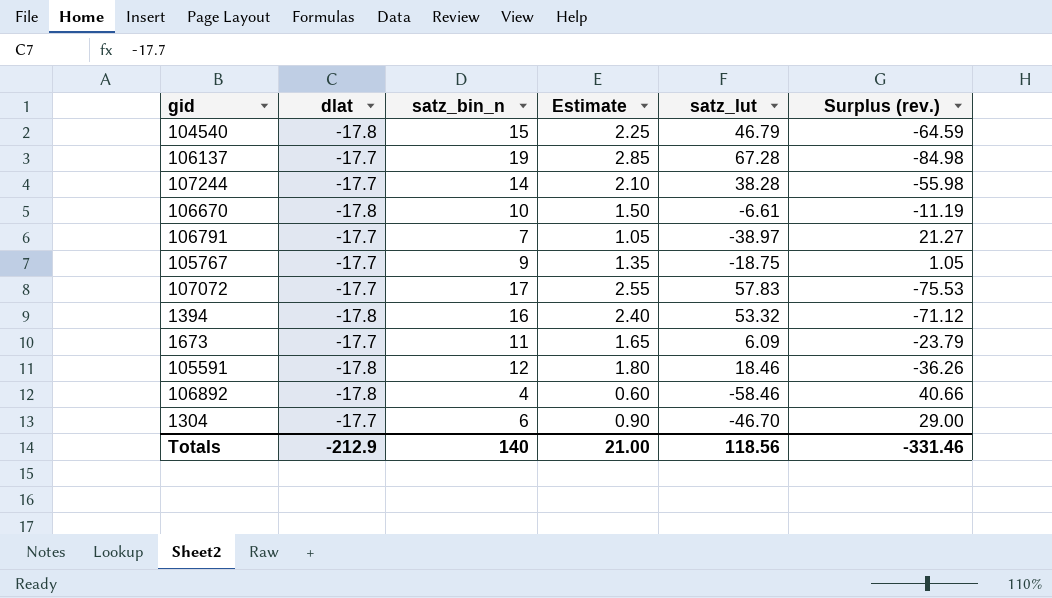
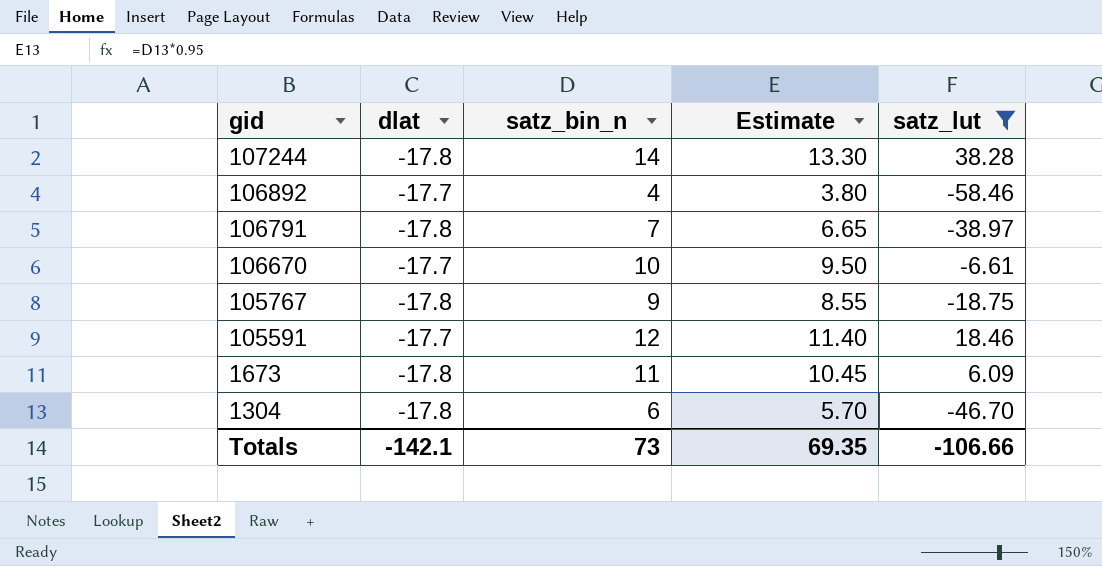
filter: none -> satz_lut <= 38.28
row order: none -> gid descending
column Surplus (rev.) | formula: [dlat] - [satz_lut] -> none
column Estimate | formula: [satz_bin_n] * 0.15 -> [satz_bin_n] * 0.95
107244 | dlat: -17.7 -> -17.8
106892 | dlat: -17.8 -> -17.7
106791 | dlat: -17.7 -> -17.8
106670 | dlat: -17.8 -> -17.7
105767 | dlat: -17.7 -> -17.8
105591 | dlat: -17.8 -> -17.7
1673 | dlat: -17.7 -> -17.8
1304 | dlat: -17.7 -> -17.8
Totals | dlat: -212.9 -> -142.1
Totals | satz_bin_n: 140 -> 73
Totals | Estimate: 21.00 -> 69.35
Totals | satz_lut: 118.56 -> -106.66

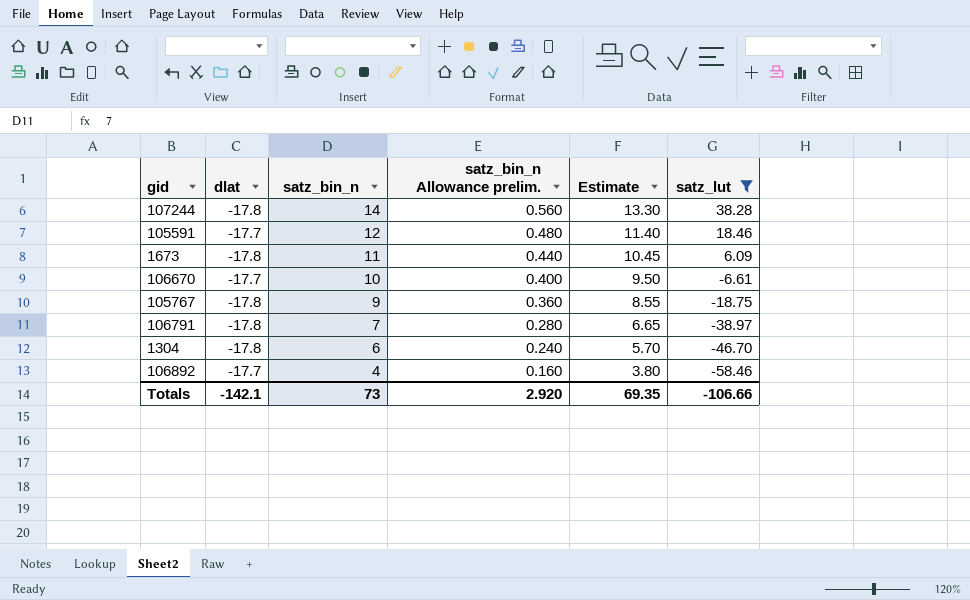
row order: gid descending -> satz_bin_n descending
column satz_bin_n Allowance prelim. | formula: none -> [satz_bin_n] * 0.04

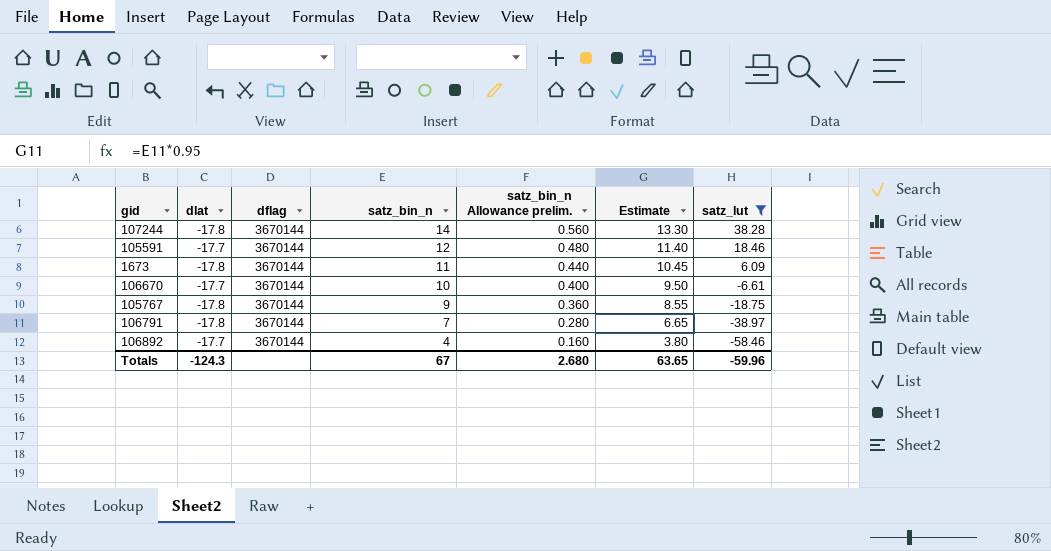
column dflag | position: none -> 3
row 1304: -17.8 | 6 | 0.240 | 5.70 | -46.70 -> none
Totals | dlat: -142.1 -> -124.3
Totals | satz_bin_n: 73 -> 67
Totals | satz_bin_n Allowance prelim.: 2.920 -> 2.680
Totals | Estimate: 69.35 -> 63.65
Totals | satz_lut: -106.66 -> -59.96

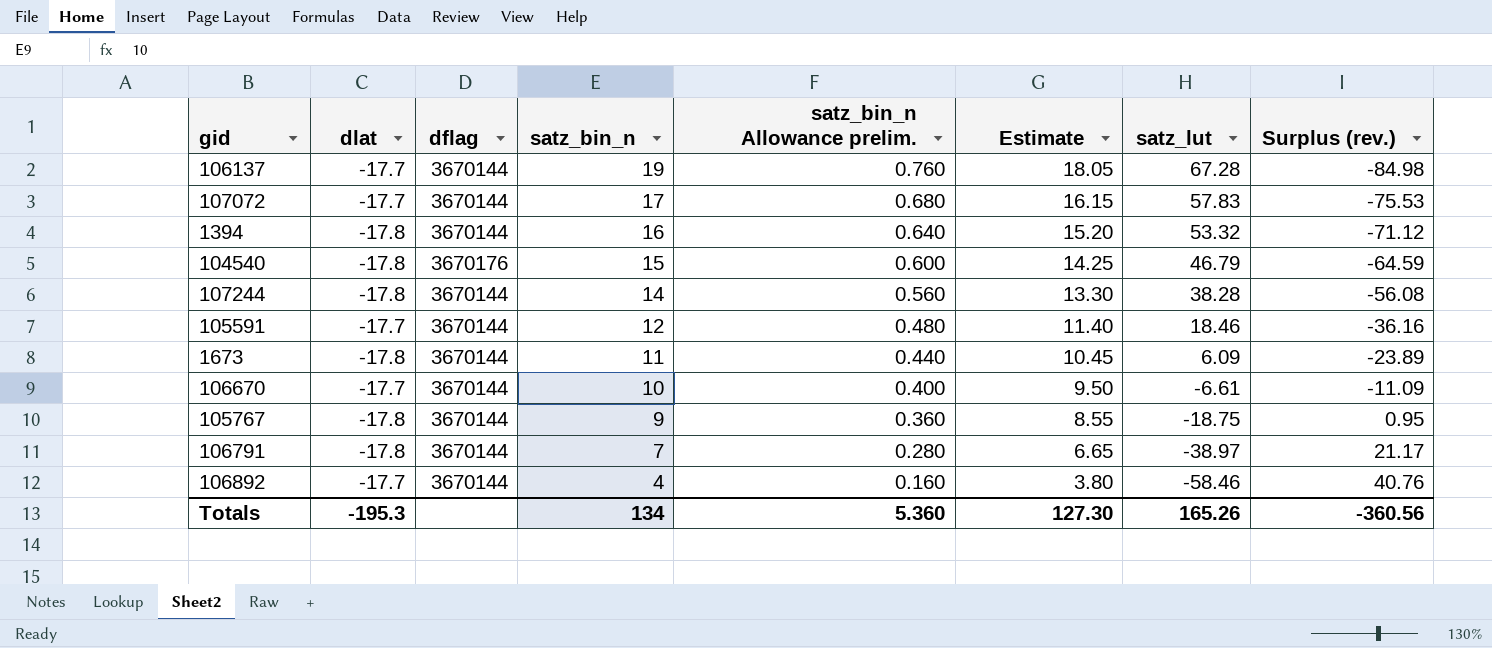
filter: satz_lut <= 38.28 -> none
column Surplus (rev.) | formula: none -> [dlat] - [satz_lut]
Totals | dlat: -124.3 -> -195.3
Totals | satz_bin_n: 67 -> 134
Totals | satz_bin_n Allowance prelim.: 2.680 -> 5.360
Totals | Estimate: 63.65 -> 127.30
Totals | satz_lut: -59.96 -> 165.26

